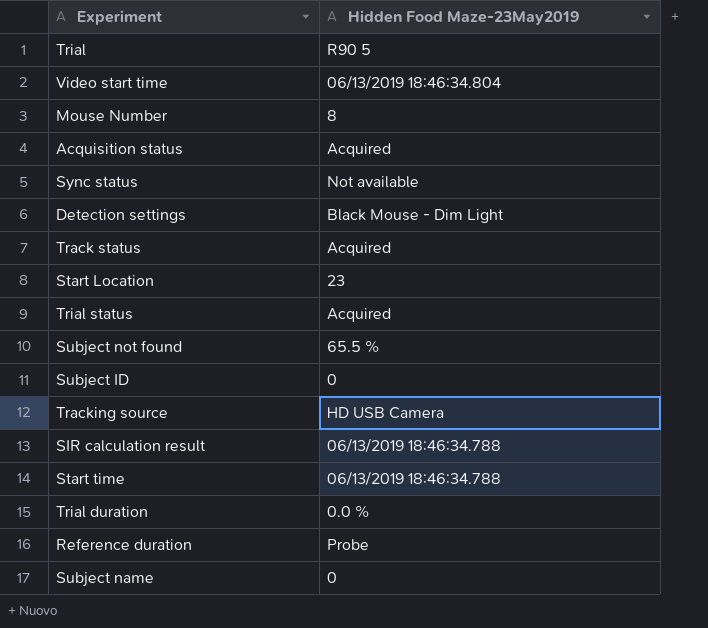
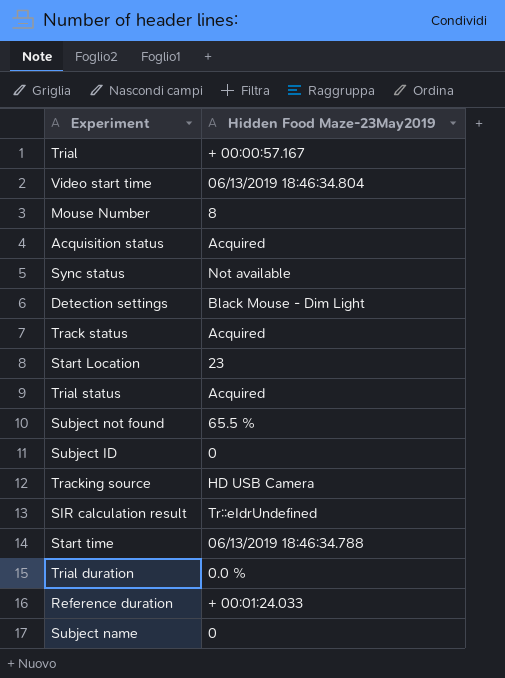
Trial | Hidden Food Maze-23May2019: R90 5 -> + 00:00:57.167
SIR calculation result | Hidden Food Maze-23May2019: 06/13/2019 18:46:34.788 -> Tr::eIdrUndefined
Reference duration | Hidden Food Maze-23May2019: Probe -> + 00:01:24.033

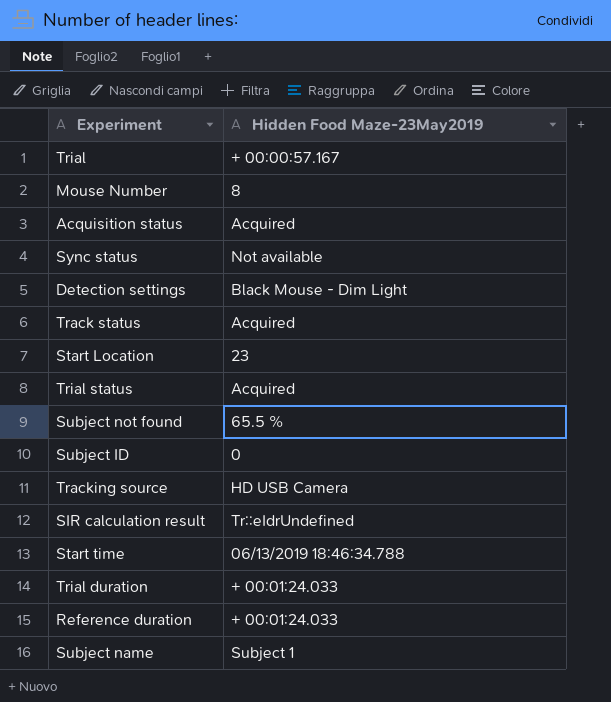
row Video start time: 06/13/2019 18:46:34.804 -> none
Trial duration | Hidden Food Maze-23May2019: 0.0 % -> + 00:01:24.033
Subject name | Hidden Food Maze-23May2019: 0 -> Subject 1

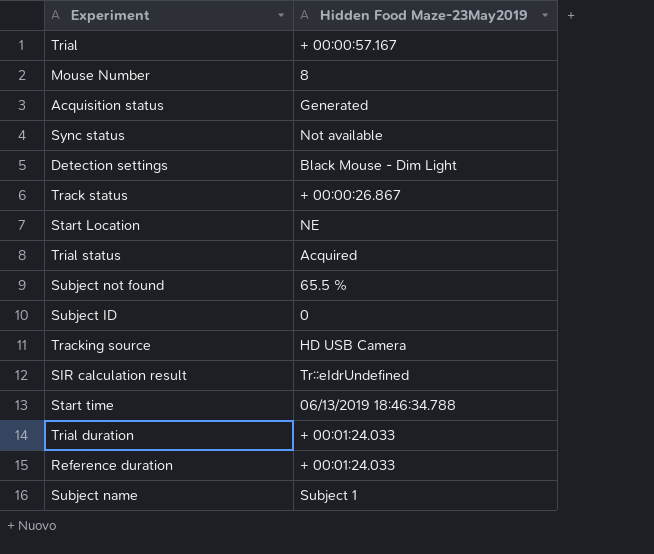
Acquisition status | Hidden Food Maze-23May2019: Acquired -> Generated
Track status | Hidden Food Maze-23May2019: Acquired -> + 00:00:26.867
Start Location | Hidden Food Maze-23May2019: 23 -> NE

